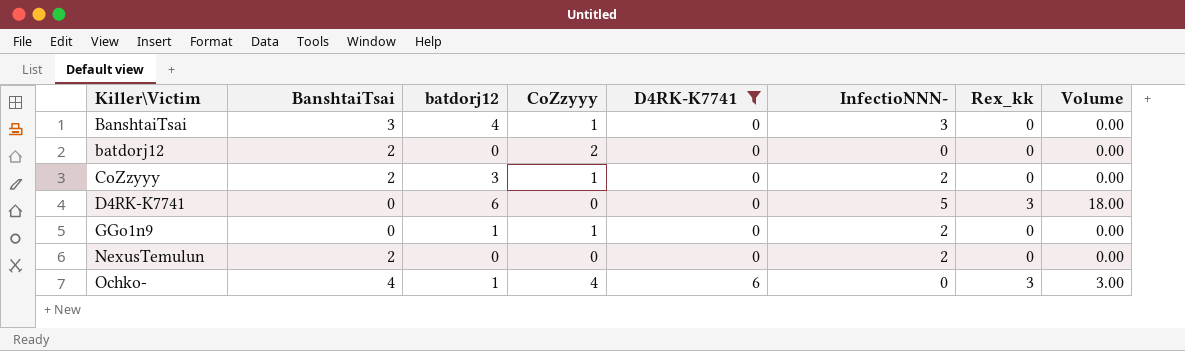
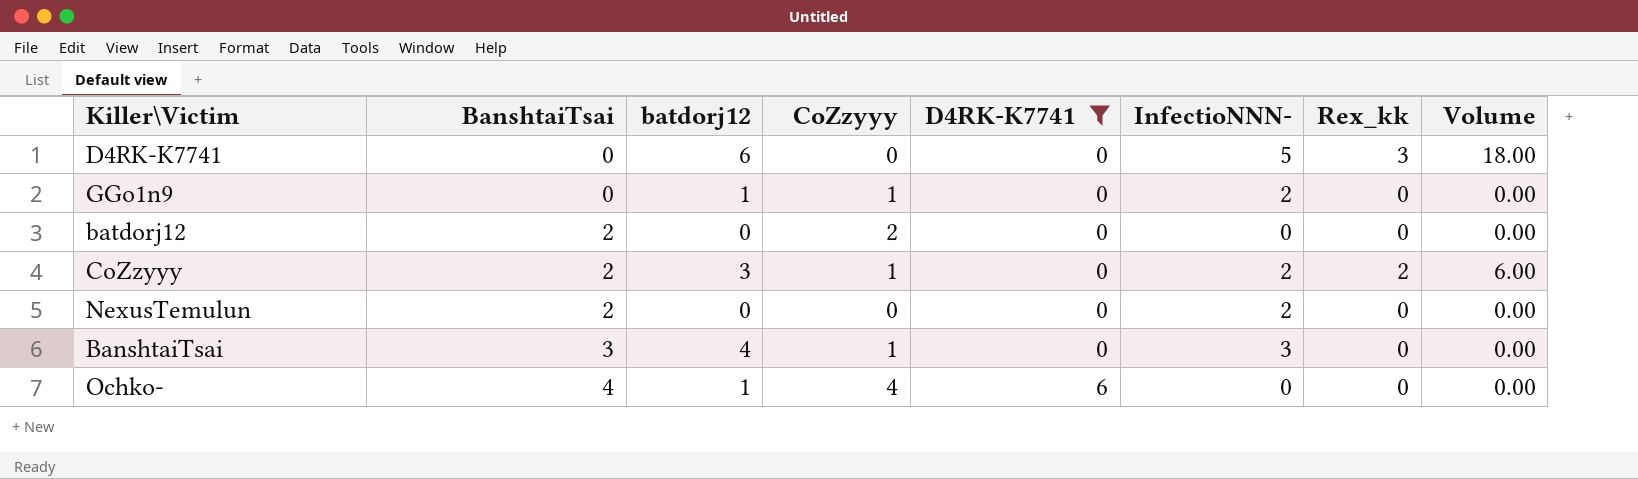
row order: Killer\Victim ascending -> BanshtaiTsai ascending
CoZzyyy | Rex_kk: 0 -> 2
CoZzyyy | Volume: 0.00 -> 6.00
Ochko- | Rex_kk: 3 -> 0
Ochko- | Volume: 3.00 -> 0.00

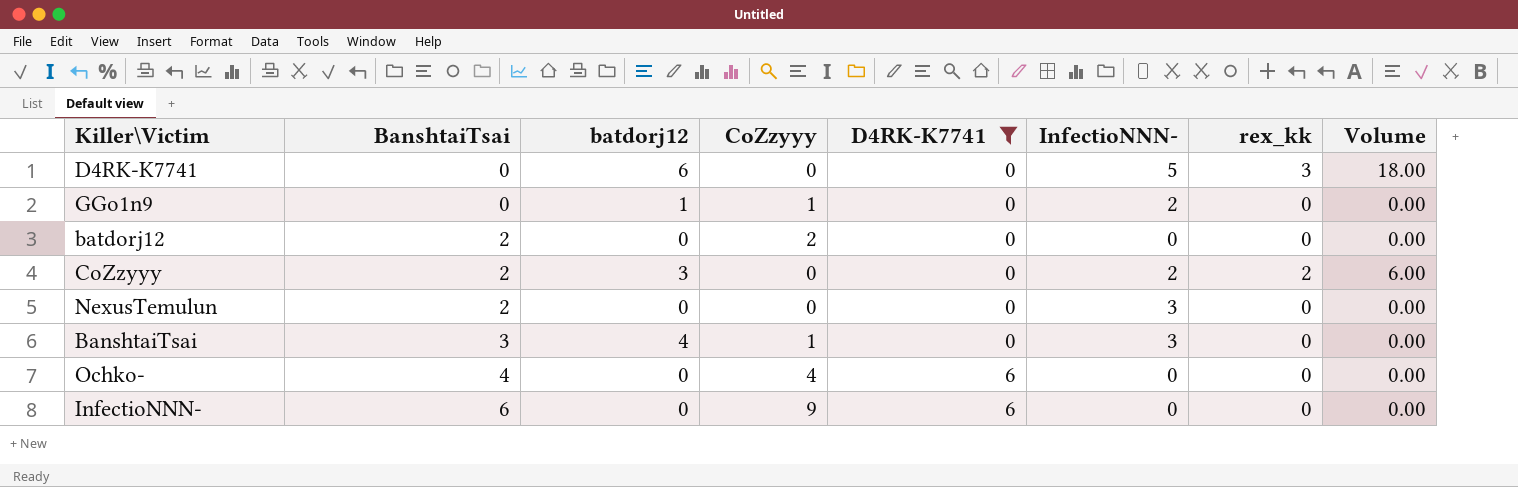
column name: Rex_kk -> rex_kk
CoZzyyy | CoZzyyy: 1 -> 0
NexusTemulun | InfectioNNN-: 2 -> 3
Ochko- | batdorj12: 1 -> 0
row InfectioNNN-: none -> 6 | 0 | 9 | 6 | 0 | 0 | 0.00

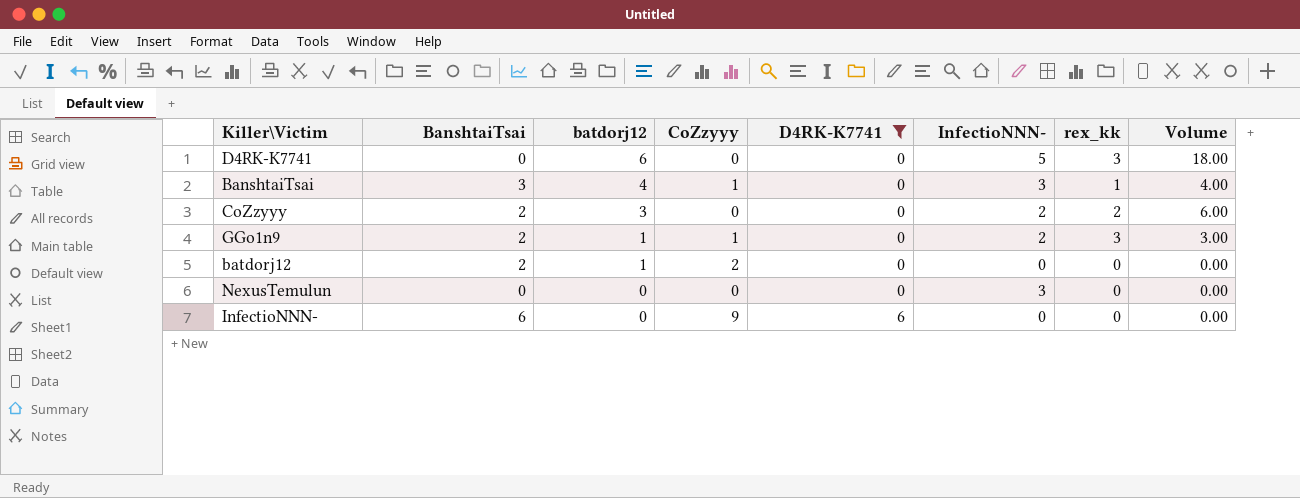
row order: BanshtaiTsai ascending -> batdorj12 descending
row Ochko-: 4 | 0 | 4 | 6 | 0 | 0 | 0.00 -> none
BanshtaiTsai | rex_kk: 0 -> 1
BanshtaiTsai | Volume: 0.00 -> 4.00
GGo1n9 | BanshtaiTsai: 0 -> 2
GGo1n9 | rex_kk: 0 -> 3
GGo1n9 | Volume: 0.00 -> 3.00
batdorj12 | batdorj12: 0 -> 1
NexusTemulun | BanshtaiTsai: 2 -> 0

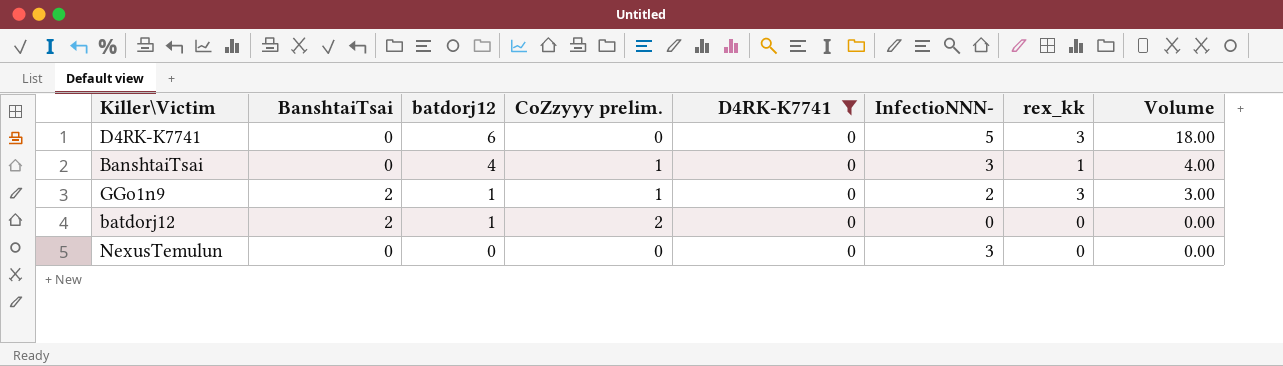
column name: CoZzyyy -> CoZzyyy prelim.
row CoZzyyy: 2 | 3 | 0 | 0 | 2 | 2 | 6.00 -> none
row InfectioNNN-: 6 | 0 | 9 | 6 | 0 | 0 | 0.00 -> none
BanshtaiTsai | BanshtaiTsai: 3 -> 0

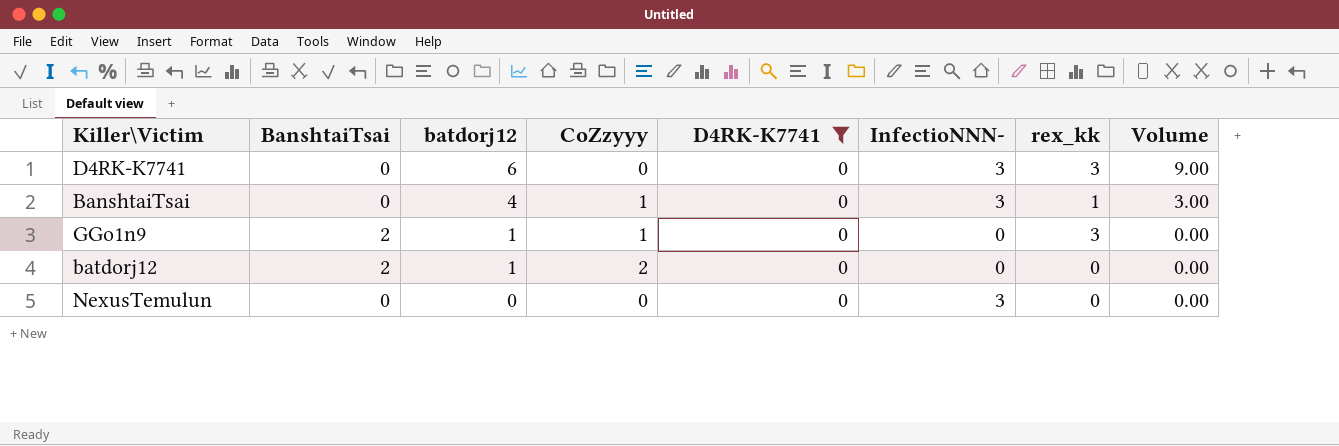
column name: CoZzyyy prelim. -> CoZzyyy
column Volume | formula: [batdorj12] * [rex_kk] -> [InfectioNNN-] * [rex_kk]
D4RK-K7741 | InfectioNNN-: 5 -> 3
GGo1n9 | InfectioNNN-: 2 -> 0

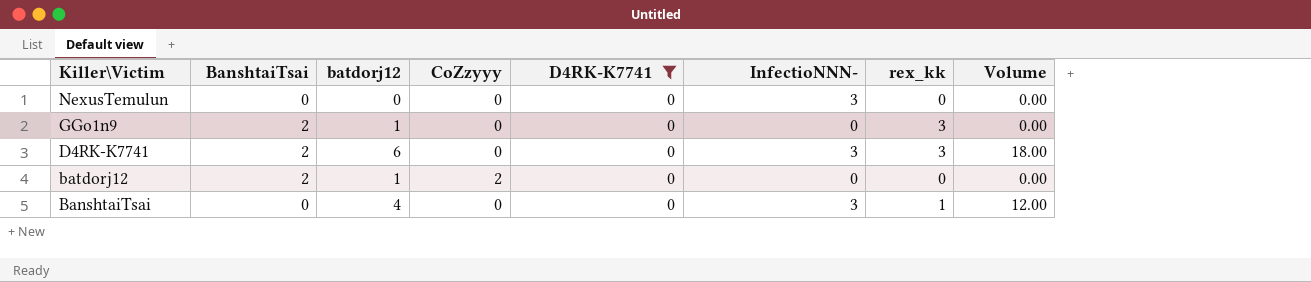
row order: batdorj12 descending -> Killer\Victim descending
column Volume | formula: [InfectioNNN-] * [rex_kk] -> [batdorj12] * [InfectioNNN-]
GGo1n9 | CoZzyyy: 1 -> 0
D4RK-K7741 | BanshtaiTsai: 0 -> 2
BanshtaiTsai | CoZzyyy: 1 -> 0

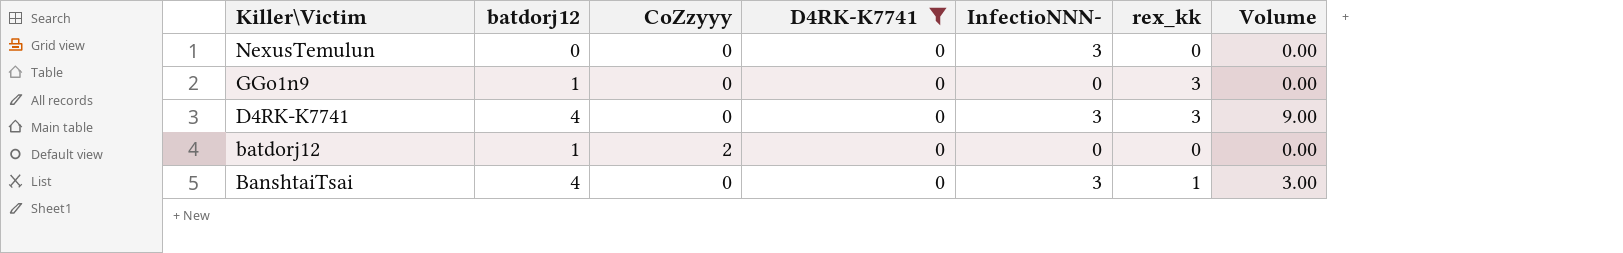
column BanshtaiTsai | position: 2 -> none
column Volume | formula: [batdorj12] * [InfectioNNN-] -> [InfectioNNN-] * [rex_kk]
D4RK-K7741 | batdorj12: 6 -> 4

